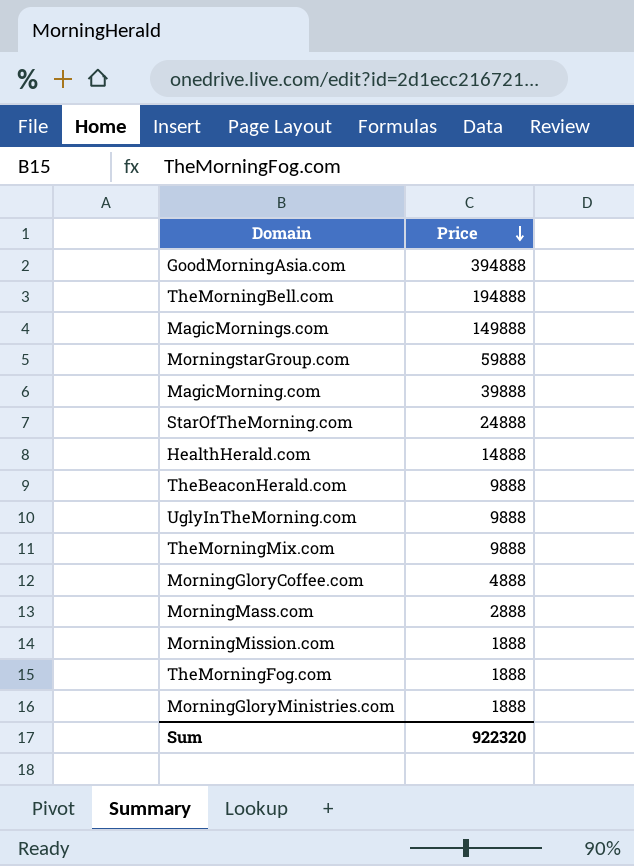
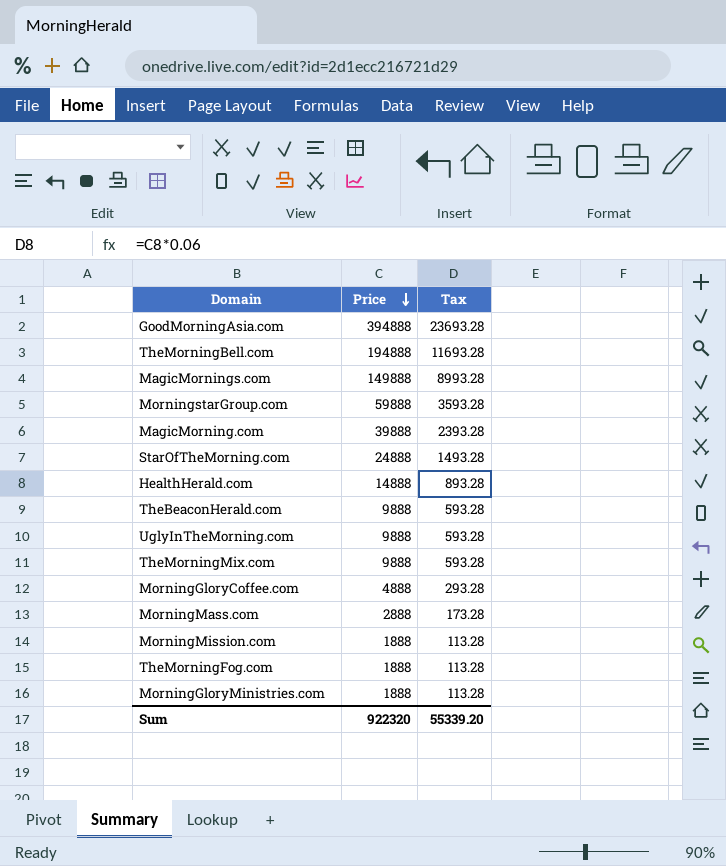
column Tax | formula: none -> [Price] * 0.06

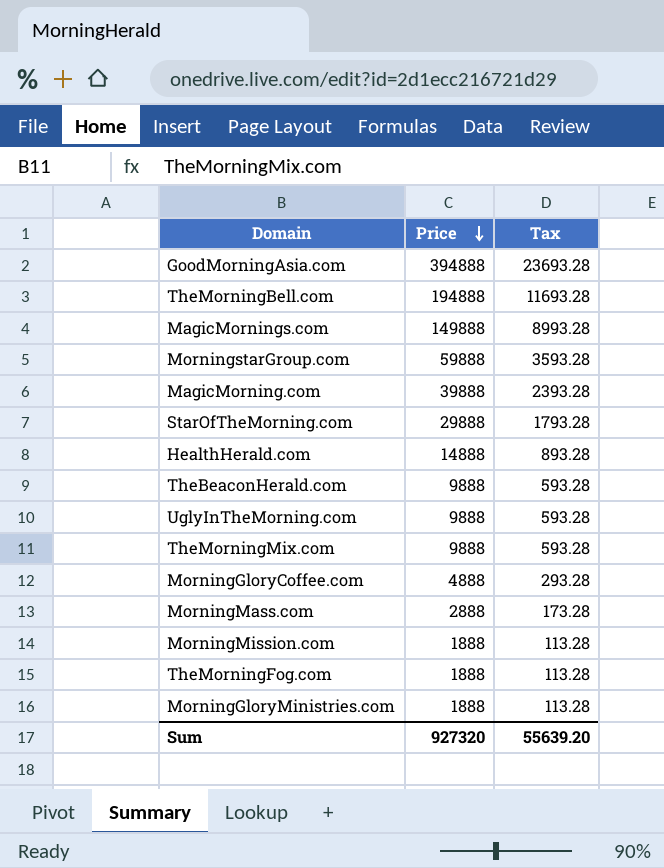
StarOfTheMorning.com | Price: 24888 -> 29888
StarOfTheMorning.com | Tax: 1493.28 -> 1793.28
Sum | Price: 922320 -> 927320
Sum | Tax: 55339.20 -> 55639.20

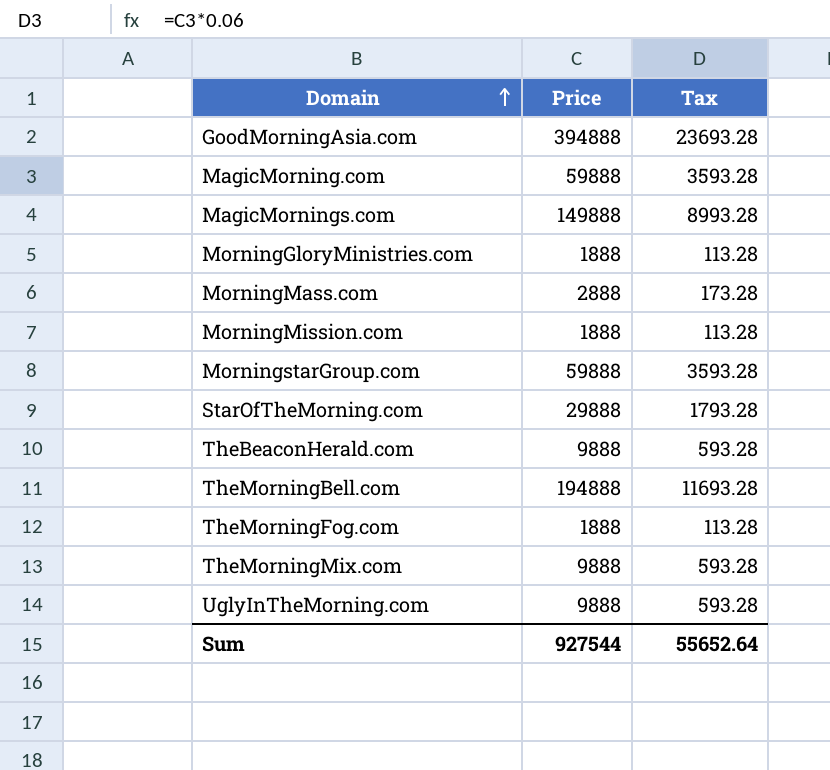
row order: Price descending -> Domain ascending
row HealthHerald.com: 14888 | 893.28 -> none
row MorningGloryCoffee.com: 4888 | 293.28 -> none
MagicMorning.com | Price: 39888 -> 59888
MagicMorning.com | Tax: 2393.28 -> 3593.28
Sum | Price: 927320 -> 927544
Sum | Tax: 55639.20 -> 55652.64

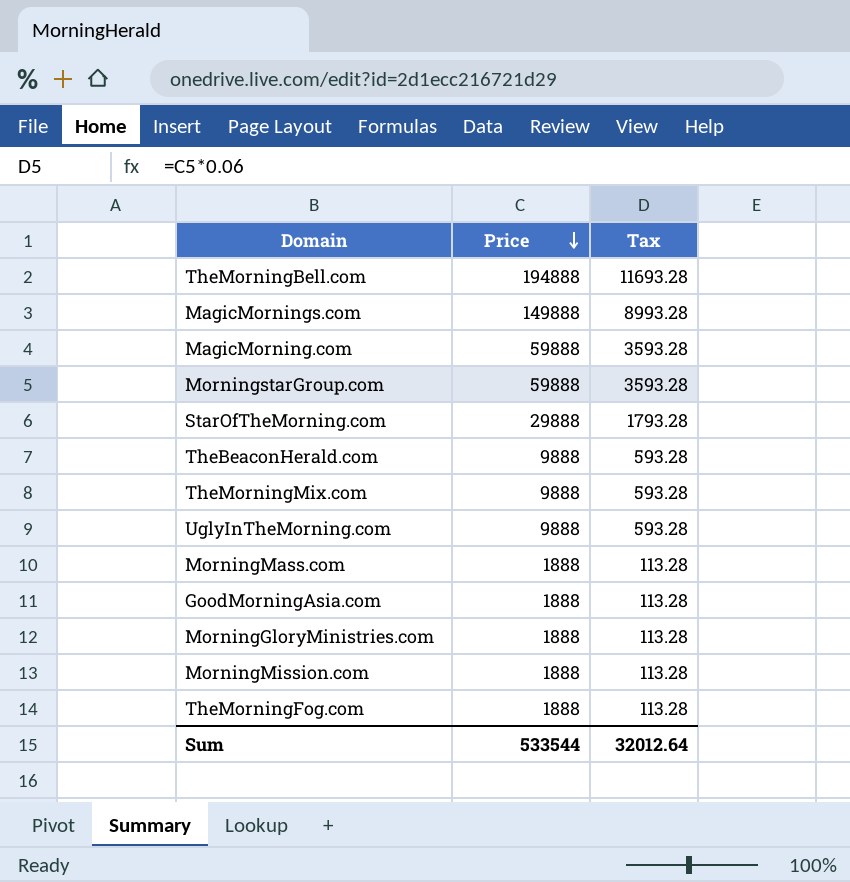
row order: Domain ascending -> Price descending
MorningMass.com | Price: 2888 -> 1888
MorningMass.com | Tax: 173.28 -> 113.28
GoodMorningAsia.com | Price: 394888 -> 1888
GoodMorningAsia.com | Tax: 23693.28 -> 113.28
Sum | Price: 927544 -> 533544
Sum | Tax: 55652.64 -> 32012.64

